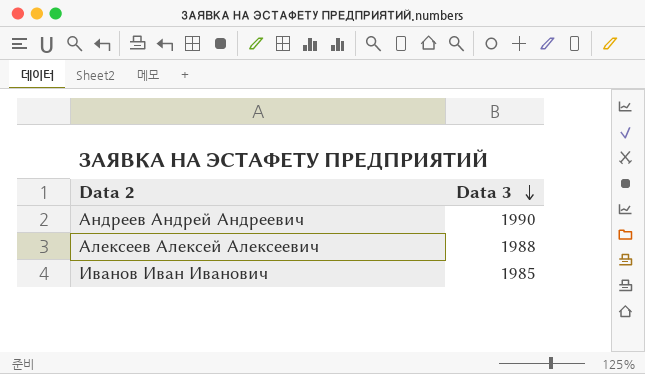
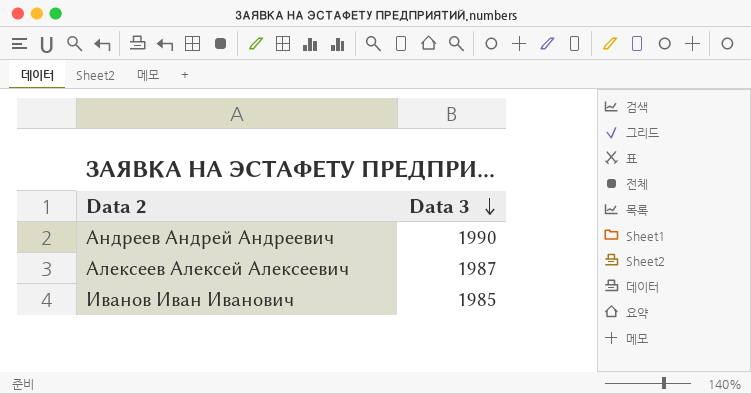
Алексеев Алексей Алексеевич | Data 3: 1988 -> 1987

